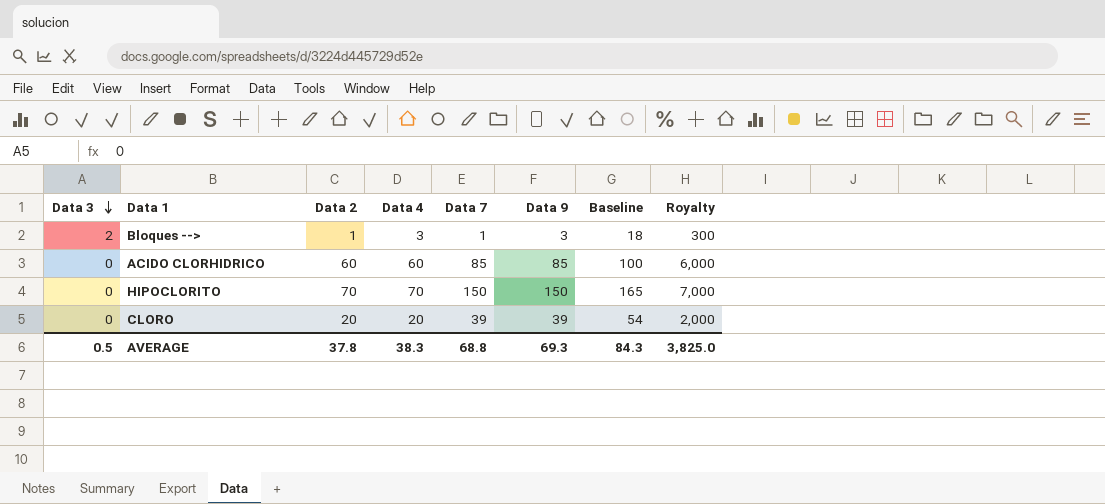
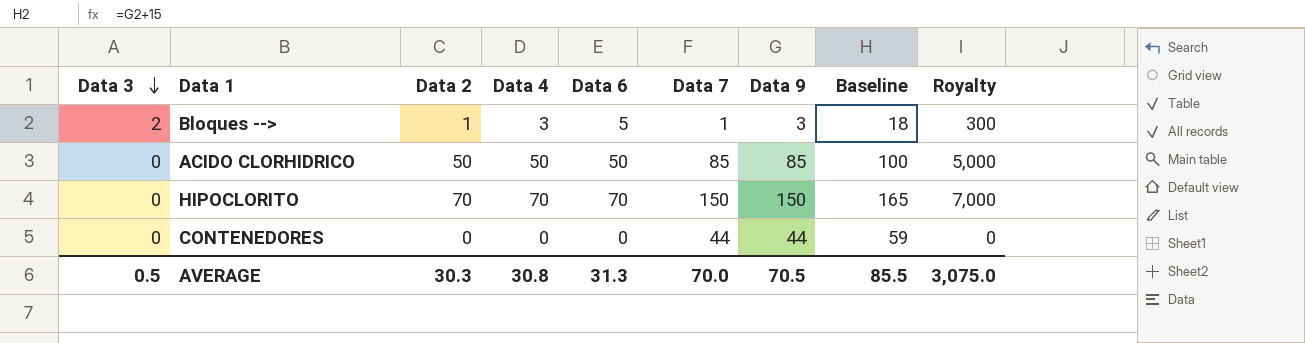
column Data 6 | formula: none -> [Data 3] + [Data 4]
row CLORO: 0 | 20 | 20 | 39 | 39 | 54 | 2,000 -> none
ACIDO CLORHIDRICO | Data 2: 60 -> 50
ACIDO CLORHIDRICO | Data 4: 60 -> 50
ACIDO CLORHIDRICO | Royalty: 6,000 -> 5,000
row CONTENEDORES: none -> 0 | 0 | 0 | 0 | 44 | 44 | 59 | 0
AVERAGE | Data 2: 37.8 -> 30.3
AVERAGE | Data 4: 38.3 -> 30.8
AVERAGE | Data 7: 68.8 -> 70.0
AVERAGE | Data 9: 69.3 -> 70.5
AVERAGE | Baseline: 84.3 -> 85.5
AVERAGE | Royalty: 3,825.0 -> 3,075.0

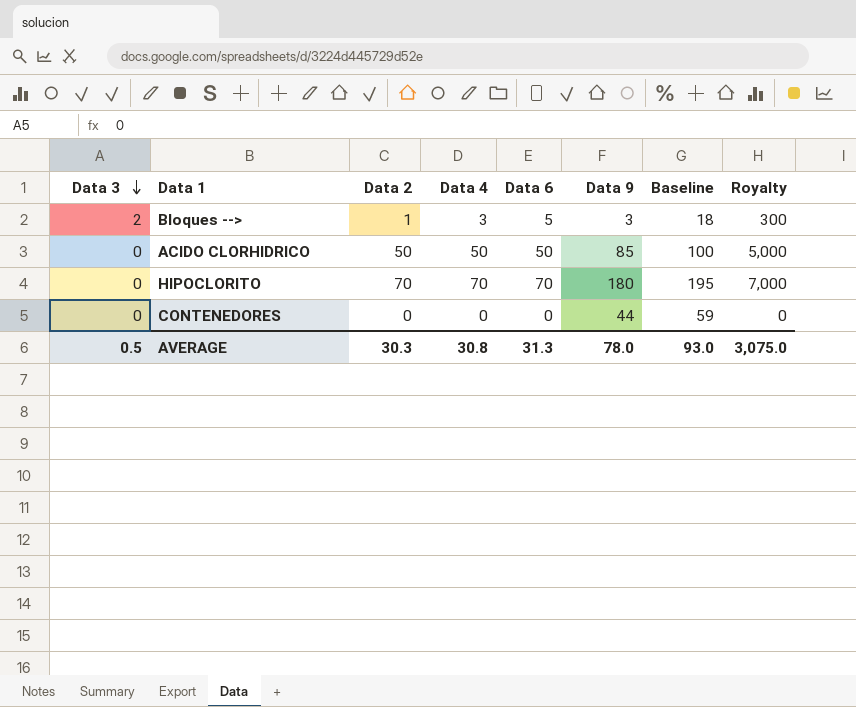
column Data 7 | formula: [Data 9] - [Data 3] -> none
HIPOCLORITO | Data 9: 150 -> 180
HIPOCLORITO | Baseline: 165 -> 195
AVERAGE | Data 9: 70.5 -> 78.0
AVERAGE | Baseline: 85.5 -> 93.0

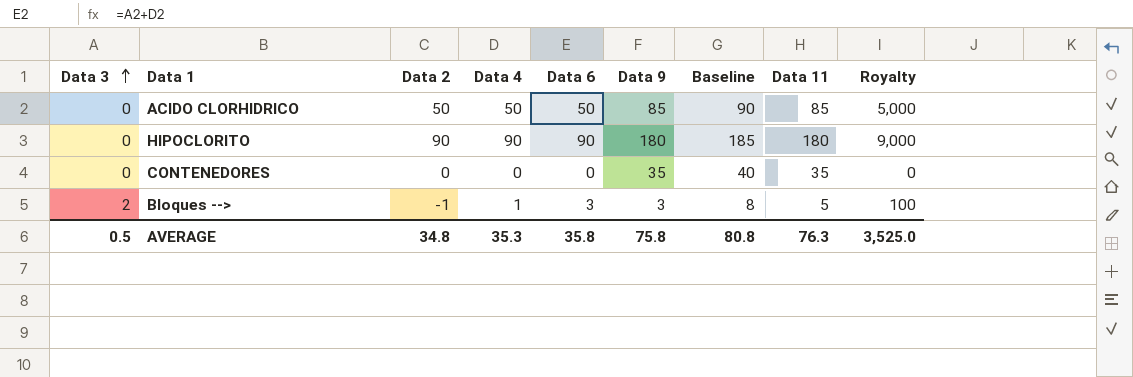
row order: Data 3 descending -> Data 3 ascending
column Baseline | formula: [Data 9] + 15 -> [Data 9] + 5
column Data 11 | formula: none -> [Data 3] + [Data 9]
HIPOCLORITO | Data 2: 70 -> 90
HIPOCLORITO | Data 4: 70 -> 90
HIPOCLORITO | Data 6: 70 -> 90
HIPOCLORITO | Royalty: 7,000 -> 9,000
CONTENEDORES | Data 9: 44 -> 35
Bloques --> | Data 2: 1 -> -1
Bloques --> | Data 4: 3 -> 1
Bloques --> | Data 6: 5 -> 3
Bloques --> | Royalty: 300 -> 100
AVERAGE | Data 2: 30.3 -> 34.8
AVERAGE | Data 4: 30.8 -> 35.3
AVERAGE | Data 6: 31.3 -> 35.8
AVERAGE | Data 9: 78.0 -> 75.8
AVERAGE | Baseline: 93.0 -> 80.8
AVERAGE | Royalty: 3,075.0 -> 3,525.0

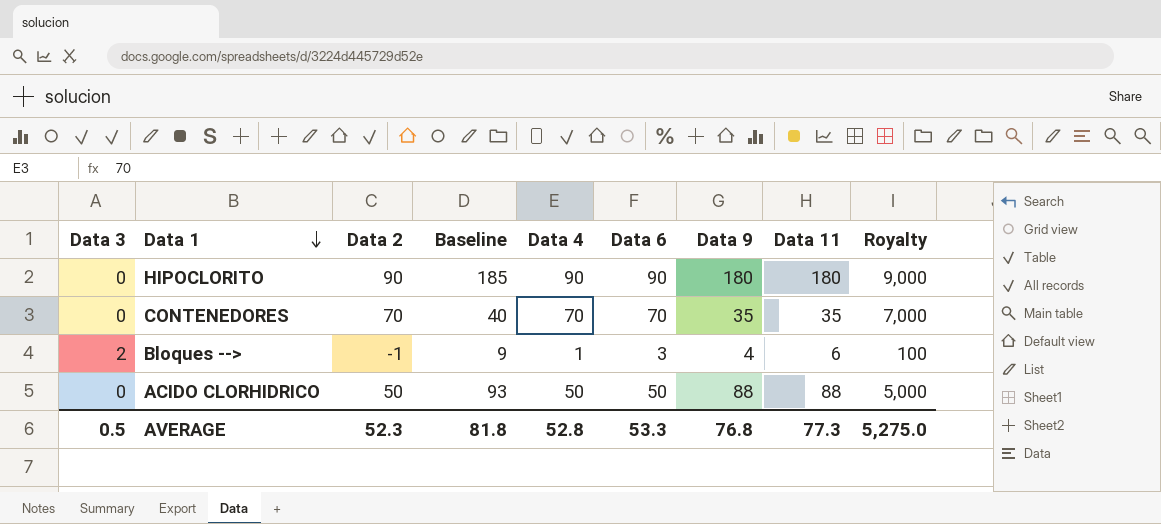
row order: Data 3 ascending -> Data 1 descending
column Baseline | position: 7 -> 4
CONTENEDORES | Data 2: 0 -> 70
CONTENEDORES | Data 4: 0 -> 70
CONTENEDORES | Data 6: 0 -> 70
CONTENEDORES | Royalty: 0 -> 7,000
Bloques --> | Baseline: 8 -> 9
Bloques --> | Data 9: 3 -> 4
Bloques --> | Data 11: 5 -> 6
ACIDO CLORHIDRICO | Baseline: 90 -> 93
ACIDO CLORHIDRICO | Data 9: 85 -> 88
ACIDO CLORHIDRICO | Data 11: 85 -> 88
AVERAGE | Data 2: 34.8 -> 52.3
AVERAGE | Baseline: 80.8 -> 81.8
AVERAGE | Data 4: 35.3 -> 52.8
AVERAGE | Data 6: 35.8 -> 53.3
AVERAGE | Data 9: 75.8 -> 76.8
AVERAGE | Data 11: 76.3 -> 77.3
AVERAGE | Royalty: 3,525.0 -> 5,275.0

